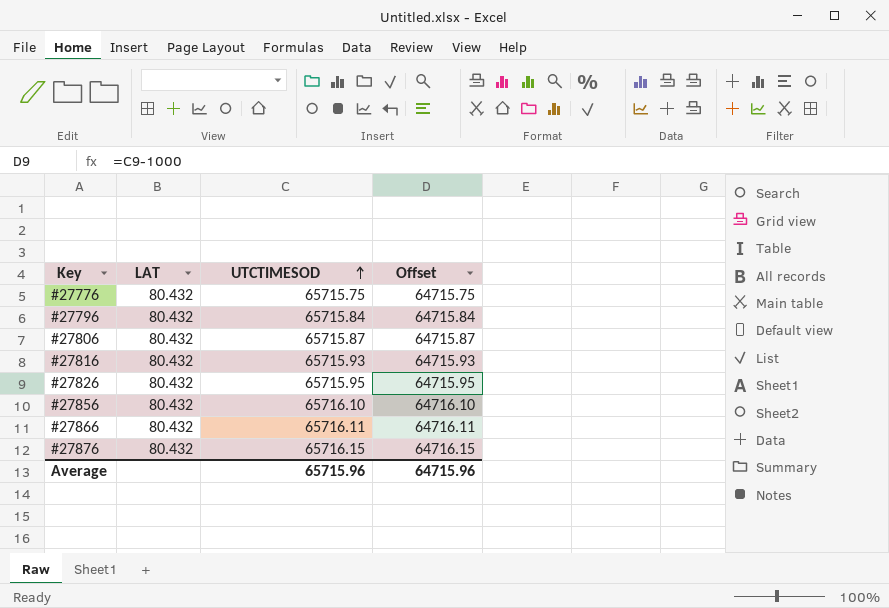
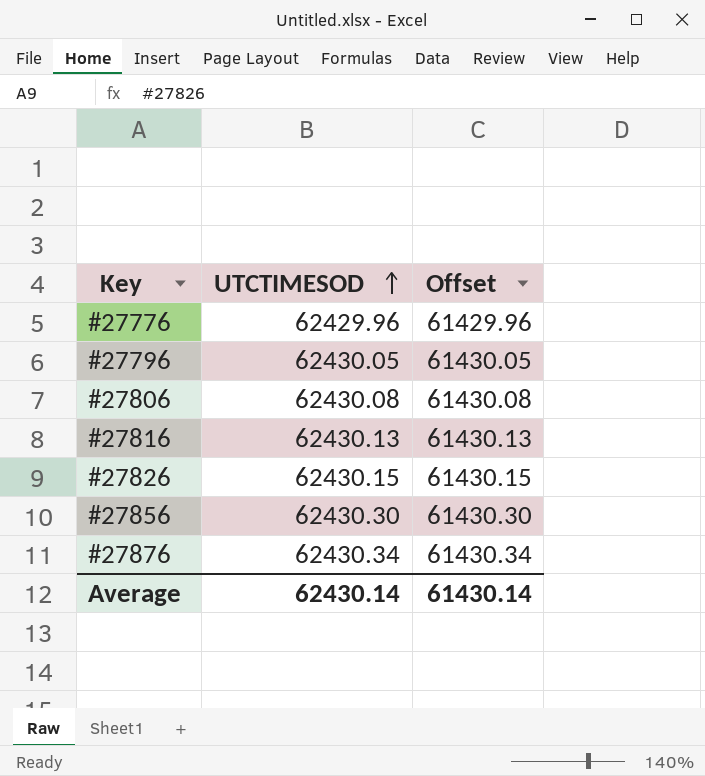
column LAT | position: 2 -> none
row #27866: 80.432 | 65716.11 | 64716.11 -> none
#27776 | UTCTIMESOD: 65715.75 -> 62429.96
#27776 | Offset: 64715.75 -> 61429.96
#27796 | UTCTIMESOD: 65715.84 -> 62430.05
#27796 | Offset: 64715.84 -> 61430.05
#27806 | UTCTIMESOD: 65715.87 -> 62430.08
#27806 | Offset: 64715.87 -> 61430.08
#27816 | UTCTIMESOD: 65715.93 -> 62430.13
#27816 | Offset: 64715.93 -> 61430.13
#27826 | UTCTIMESOD: 65715.95 -> 62430.15
#27826 | Offset: 64715.95 -> 61430.15
#27856 | UTCTIMESOD: 65716.10 -> 62430.30
#27856 | Offset: 64716.10 -> 61430.30
#27876 | UTCTIMESOD: 65716.15 -> 62430.34
#27876 | Offset: 64716.15 -> 61430.34
Average | UTCTIMESOD: 65715.96 -> 62430.14
Average | Offset: 64715.96 -> 61430.14

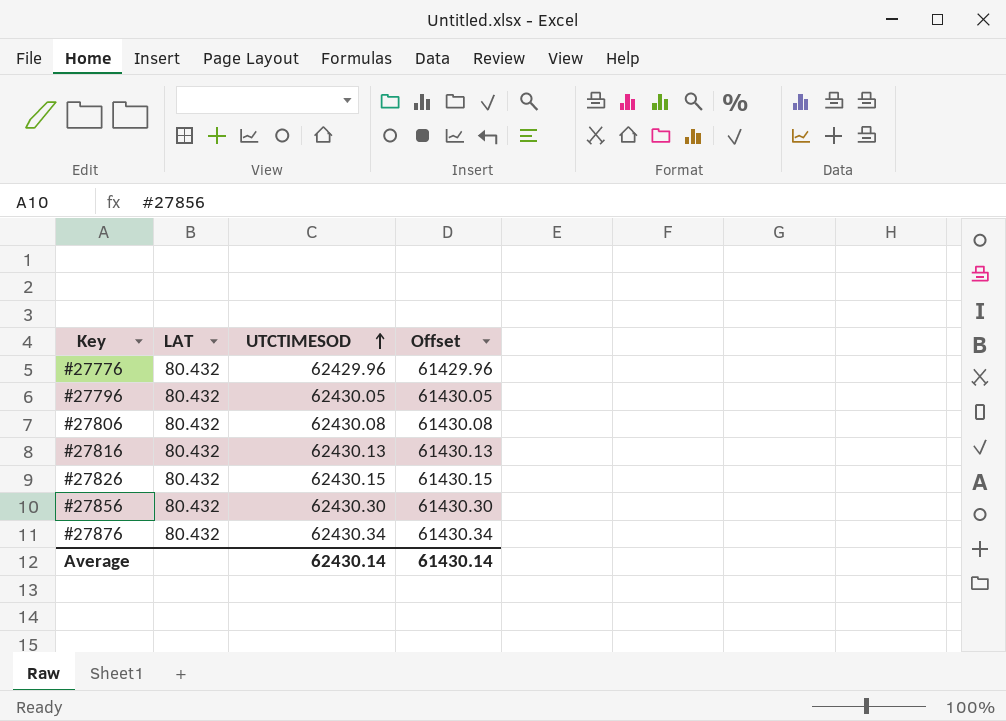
column LAT | position: none -> 2

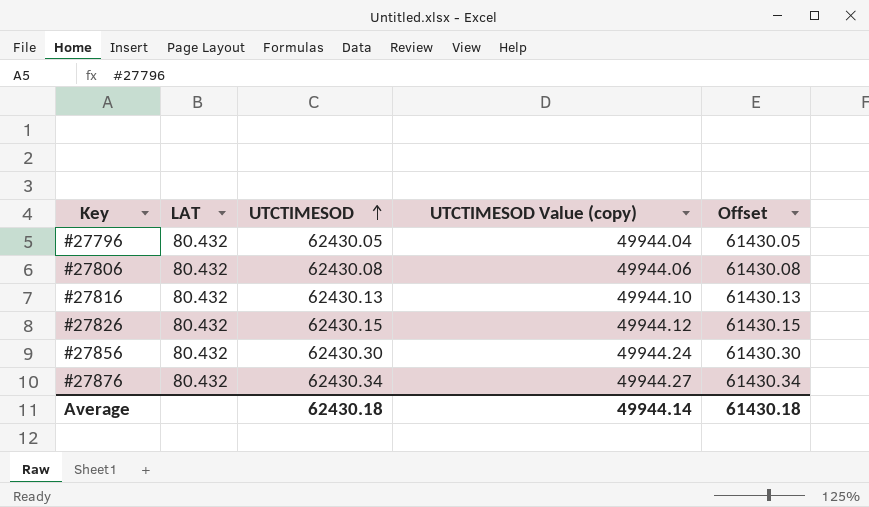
column UTCTIMESOD Value (copy) | formula: none -> [UTCTIMESOD] * 0.8
row #27776: 80.432 | 62429.96 | 61429.96 -> none
Average | UTCTIMESOD: 62430.14 -> 62430.18
Average | Offset: 61430.14 -> 61430.18

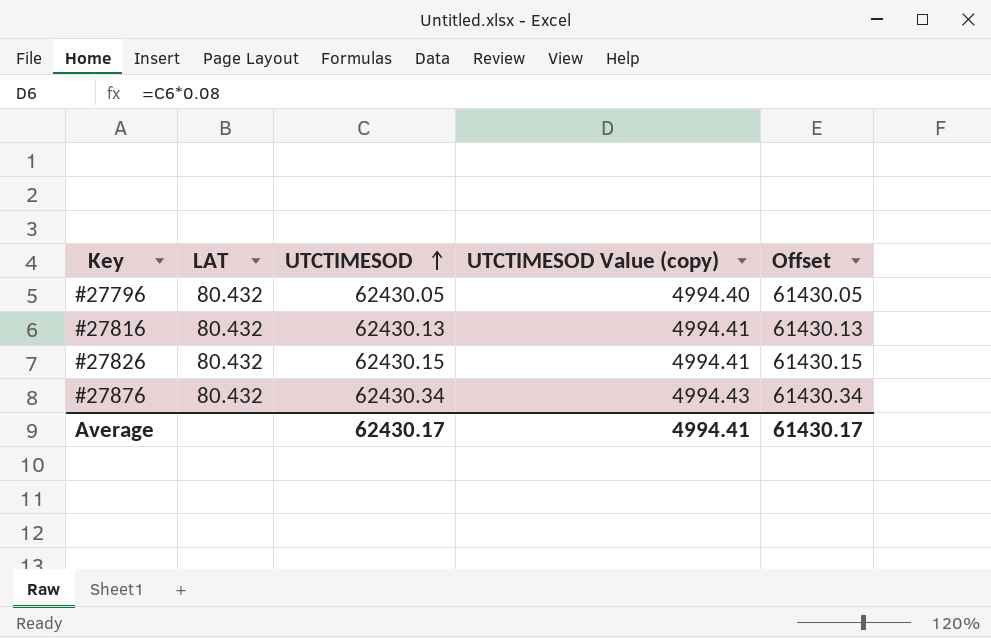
column UTCTIMESOD Value (copy) | formula: [UTCTIMESOD] * 0.8 -> [UTCTIMESOD] * 0.08
row #27806: 80.432 | 62430.08 | 49944.06 | 61430.08 -> none
row #27856: 80.432 | 62430.30 | 49944.24 | 61430.30 -> none
Average | UTCTIMESOD: 62430.18 -> 62430.17
Average | UTCTIMESOD Value (copy): 49944.14 -> 4994.41
Average | Offset: 61430.18 -> 61430.17

